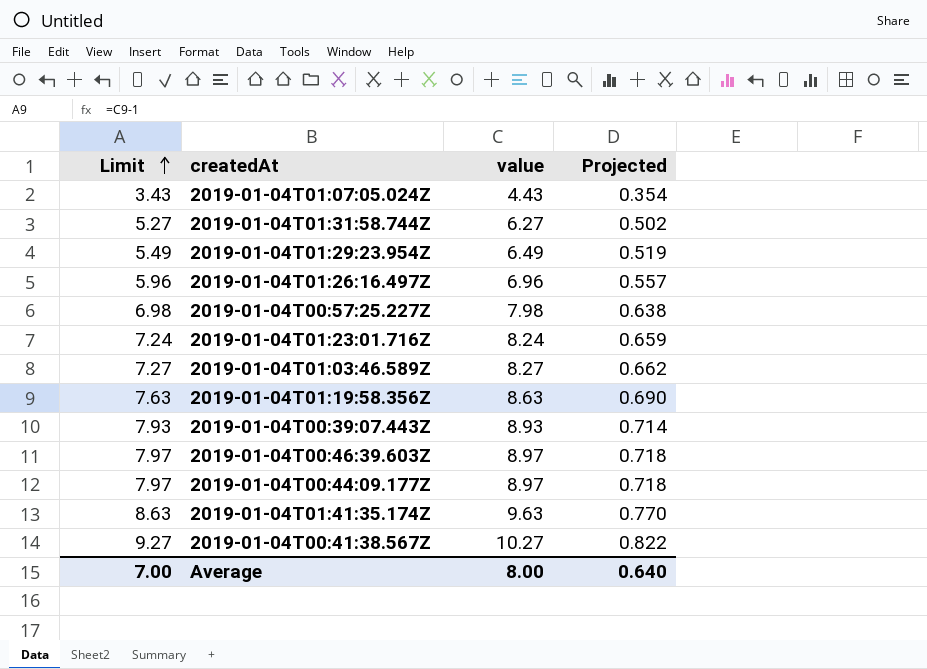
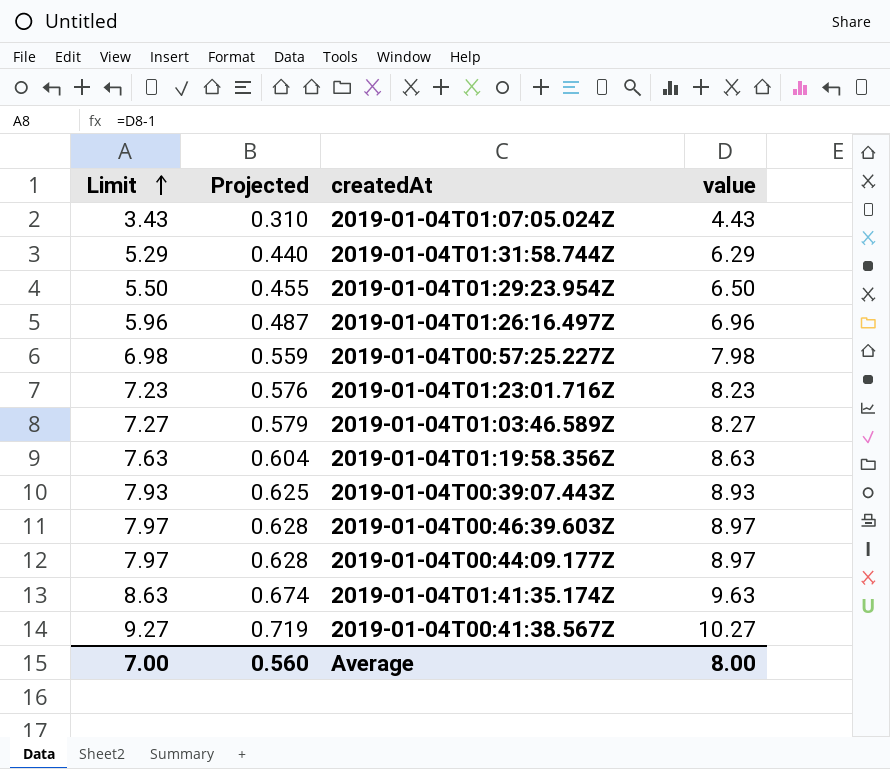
column Projected | formula: [value] * 0.08 -> [value] * 0.07
column Projected | position: 4 -> 2
2019-01-04T01:31:58.744Z | Limit: 5.27 -> 5.29
2019-01-04T01:31:58.744Z | value: 6.27 -> 6.29
2019-01-04T01:29:23.954Z | Limit: 5.49 -> 5.50
2019-01-04T01:29:23.954Z | value: 6.49 -> 6.50
2019-01-04T01:23:01.716Z | Limit: 7.24 -> 7.23
2019-01-04T01:23:01.716Z | value: 8.24 -> 8.23
Average | Projected: 0.640 -> 0.560

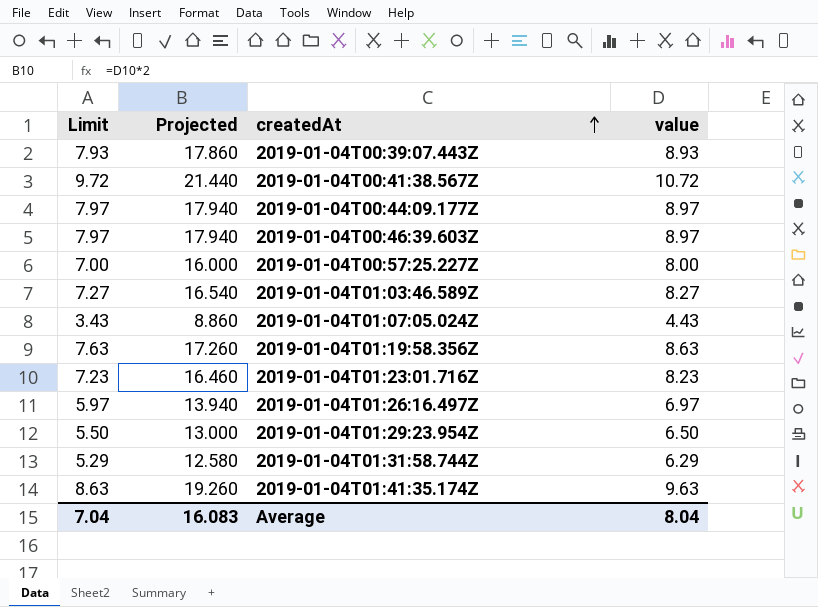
row order: Limit ascending -> createdAt ascending
column Projected | formula: [value] * 0.07 -> [value] * 2
2019-01-04T00:41:38.567Z | Limit: 9.27 -> 9.72
2019-01-04T00:41:38.567Z | value: 10.27 -> 10.72
2019-01-04T00:57:25.227Z | Limit: 6.98 -> 7.00
2019-01-04T00:57:25.227Z | value: 7.98 -> 8.00
2019-01-04T01:26:16.497Z | Limit: 5.96 -> 5.97
2019-01-04T01:26:16.497Z | value: 6.96 -> 6.97
Average | Limit: 7.00 -> 7.04
Average | Projected: 0.560 -> 16.083
Average | value: 8.00 -> 8.04

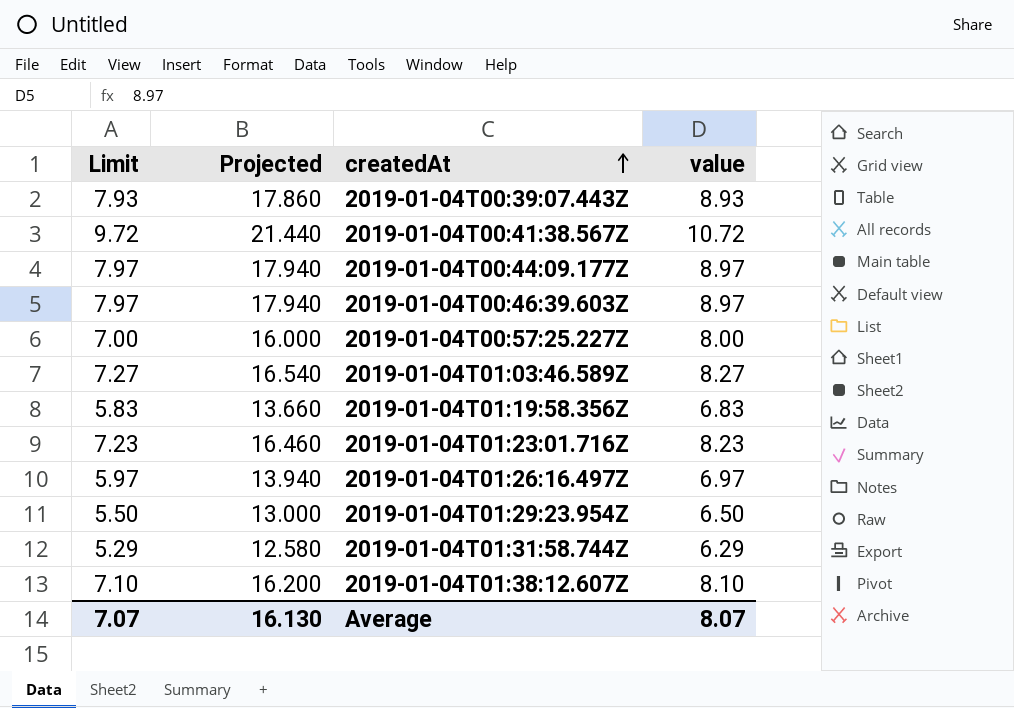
row 2019-01-04T01:07:05.024Z: 3.43 | 8.860 | 4.43 -> none
row 2019-01-04T01:41:35.174Z: 8.63 | 19.260 | 9.63 -> none
2019-01-04T01:19:58.356Z | Limit: 7.63 -> 5.83
2019-01-04T01:19:58.356Z | Projected: 17.260 -> 13.660
2019-01-04T01:19:58.356Z | value: 8.63 -> 6.83
row 2019-01-04T01:38:12.607Z: none -> 7.10 | 16.200 | 8.10
Average | Limit: 7.04 -> 7.07
Average | Projected: 16.083 -> 16.130
Average | value: 8.04 -> 8.07

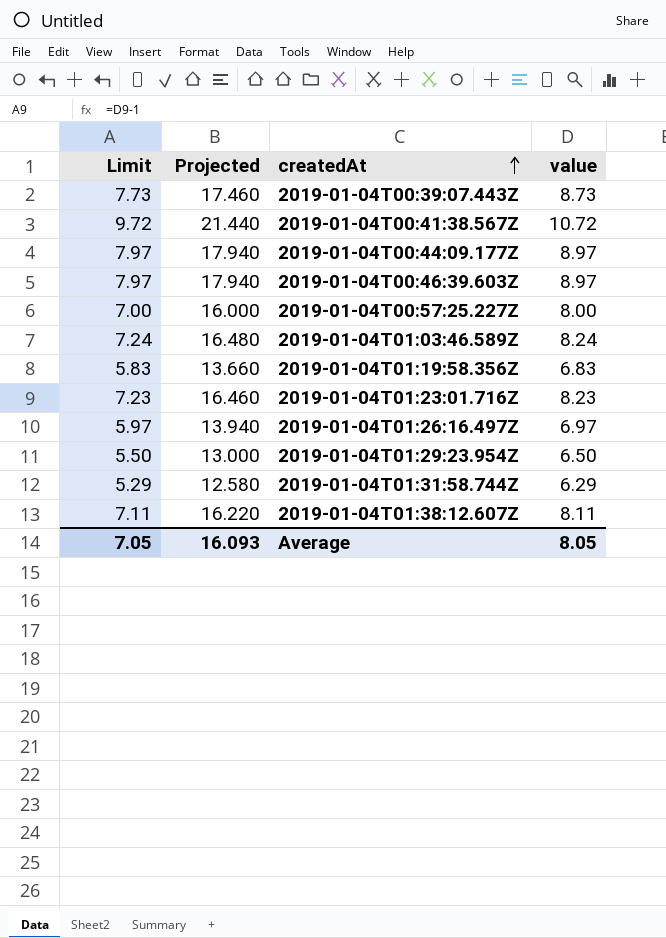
2019-01-04T00:39:07.443Z | Limit: 7.93 -> 7.73
2019-01-04T00:39:07.443Z | Projected: 17.860 -> 17.460
2019-01-04T00:39:07.443Z | value: 8.93 -> 8.73
2019-01-04T01:03:46.589Z | Limit: 7.27 -> 7.24
2019-01-04T01:03:46.589Z | Projected: 16.540 -> 16.480
2019-01-04T01:03:46.589Z | value: 8.27 -> 8.24
2019-01-04T01:38:12.607Z | Limit: 7.10 -> 7.11
2019-01-04T01:38:12.607Z | Projected: 16.200 -> 16.220
2019-01-04T01:38:12.607Z | value: 8.10 -> 8.11
Average | Limit: 7.07 -> 7.05
Average | Projected: 16.130 -> 16.093
Average | value: 8.07 -> 8.05

